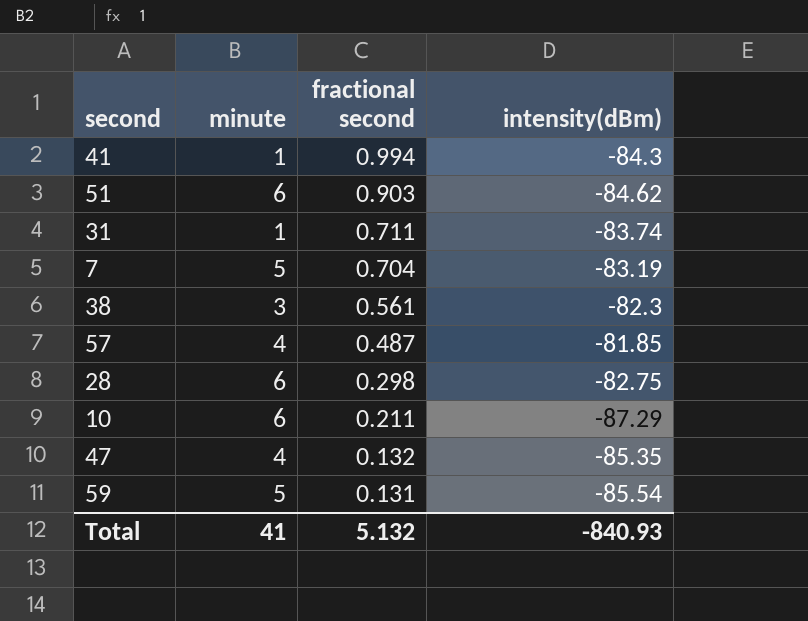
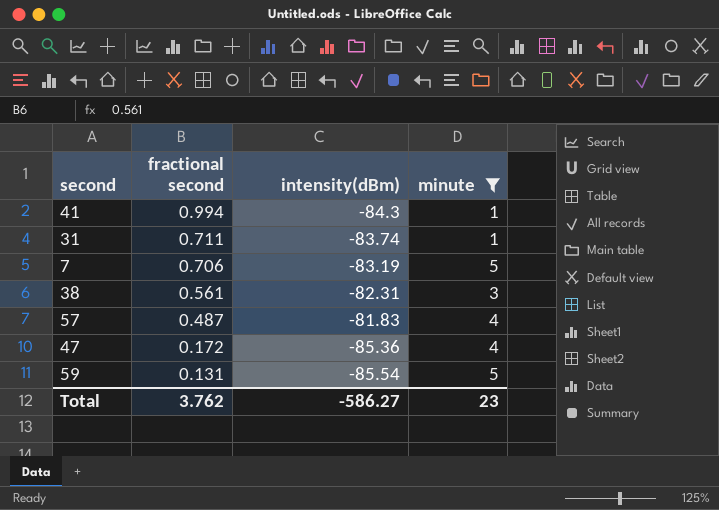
filter: none -> minute != 6
column minute | position: 2 -> 4
7 | fractional second: 0.704 -> 0.706
38 | intensity(dBm): -82.3 -> -82.31
57 | intensity(dBm): -81.85 -> -81.83
47 | fractional second: 0.132 -> 0.172
47 | intensity(dBm): -85.35 -> -85.36
Total | fractional second: 5.132 -> 3.762
Total | intensity(dBm): -840.93 -> -586.27
Total | minute: 41 -> 23

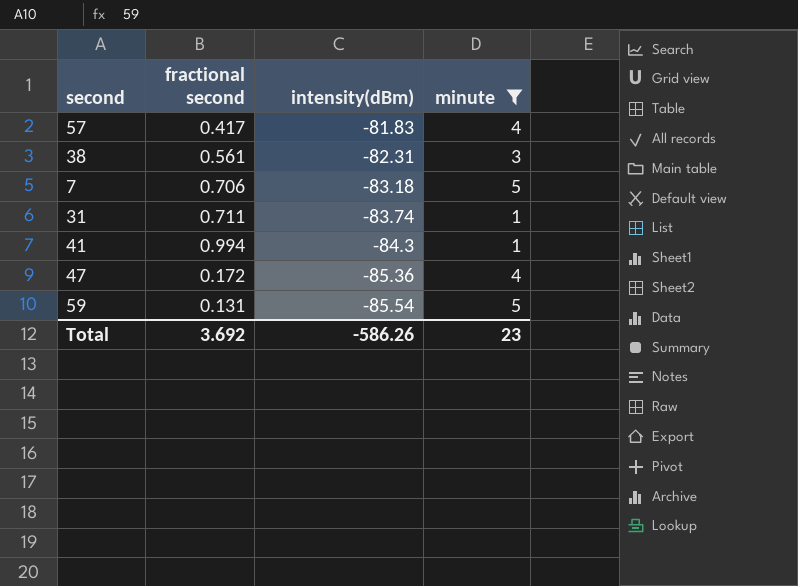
row order: fractional second descending -> intensity(dBm) descending
57 | fractional second: 0.487 -> 0.417
7 | intensity(dBm): -83.19 -> -83.18
Total | fractional second: 3.762 -> 3.692
Total | intensity(dBm): -586.27 -> -586.26

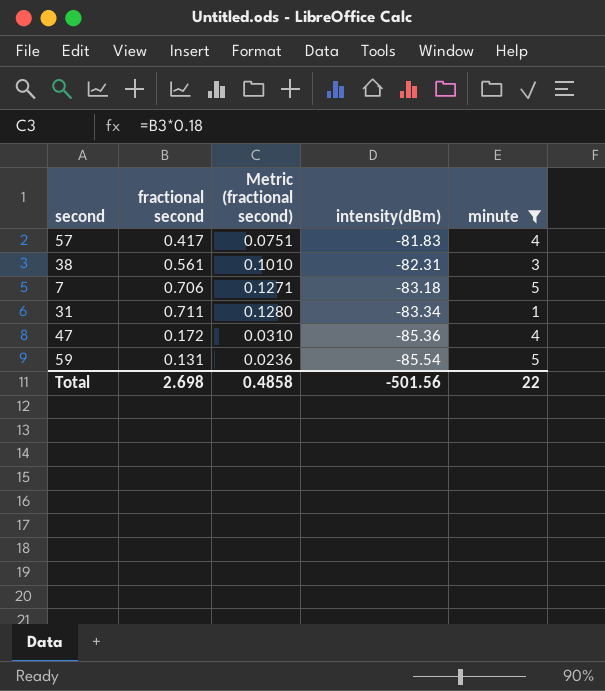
column Metric (fractional second) | formula: none -> [fractional second] * 0.18
row 41: 0.994 | -84.3 | 1 -> none
31 | intensity(dBm): -83.74 -> -83.34
Total | fractional second: 3.692 -> 2.698
Total | intensity(dBm): -586.26 -> -501.56
Total | minute: 23 -> 22

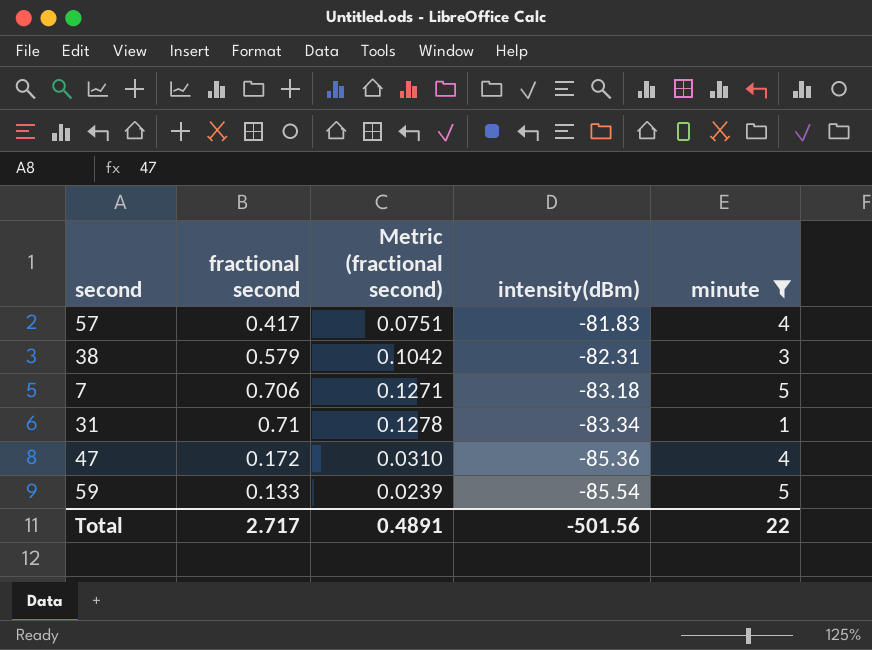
38 | fractional second: 0.561 -> 0.579
38 | Metric (fractional second): 0.1010 -> 0.1042
31 | fractional second: 0.711 -> 0.71
31 | Metric (fractional second): 0.1280 -> 0.1278
59 | fractional second: 0.131 -> 0.133
59 | Metric (fractional second): 0.0236 -> 0.0239
Total | fractional second: 2.698 -> 2.717
Total | Metric (fractional second): 0.4858 -> 0.4891

